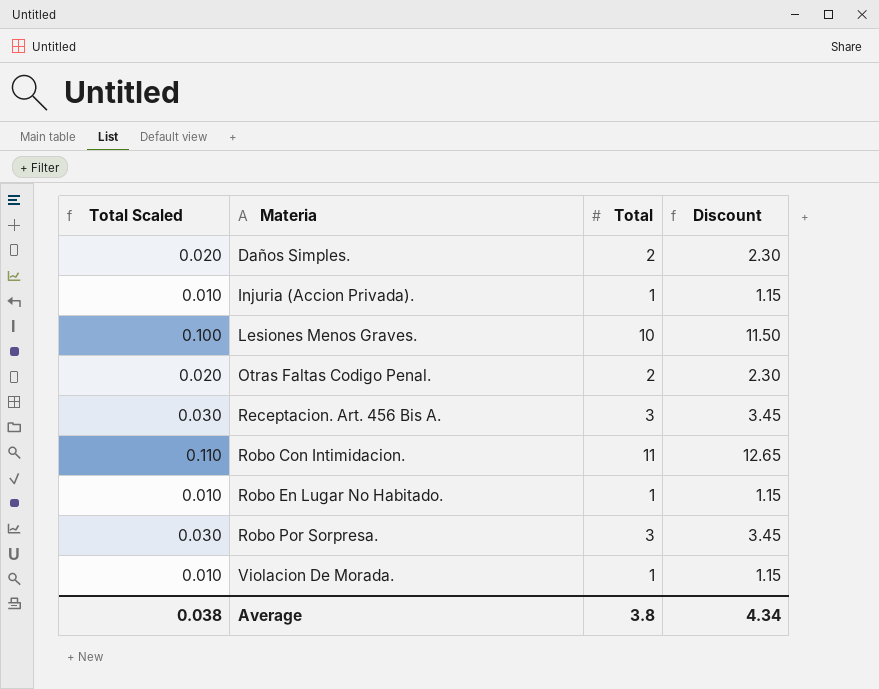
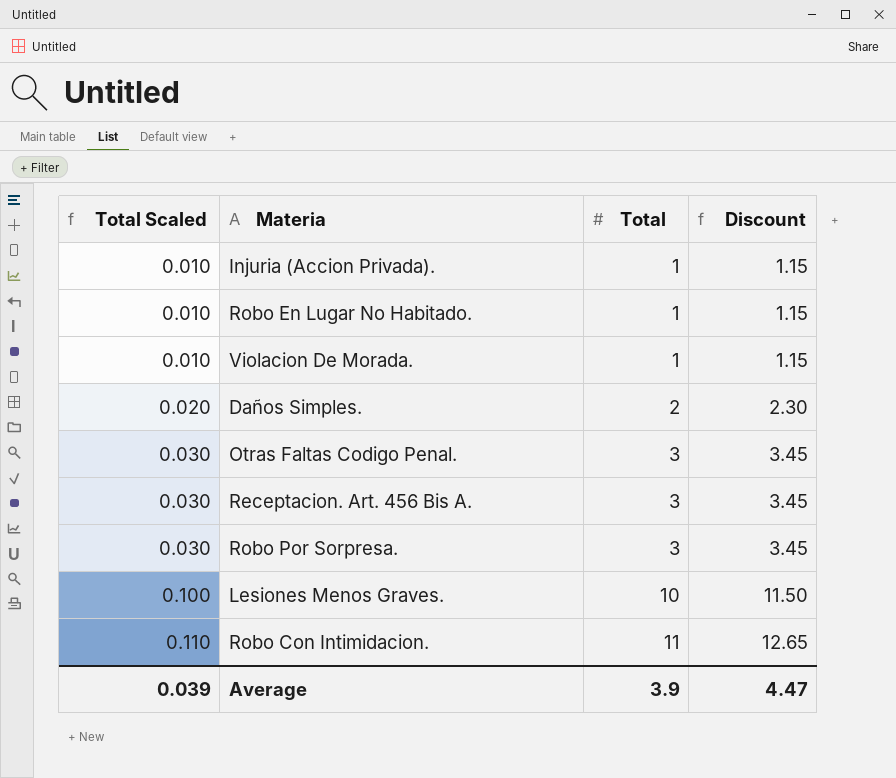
row order: Materia ascending -> Total Scaled ascending
Otras Faltas Codigo Penal. | Total Scaled: 0.020 -> 0.030
Otras Faltas Codigo Penal. | Total: 2 -> 3
Otras Faltas Codigo Penal. | Discount: 2.30 -> 3.45
Average | Total Scaled: 0.038 -> 0.039
Average | Total: 3.8 -> 3.9
Average | Discount: 4.34 -> 4.47

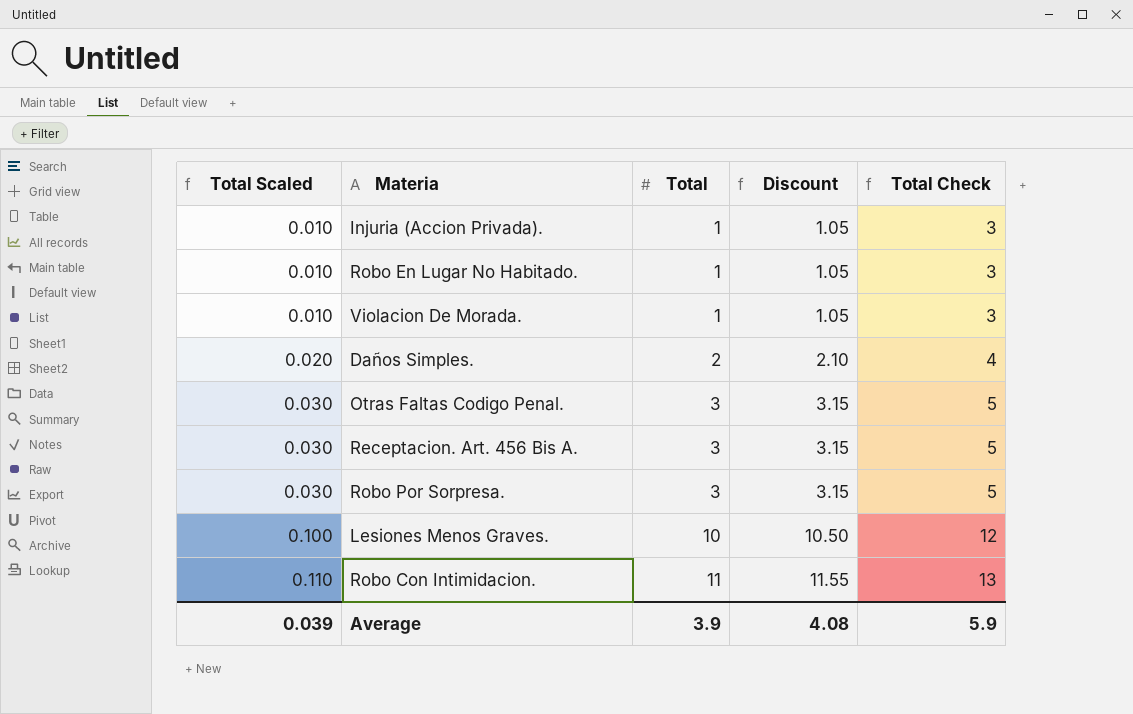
column Discount | formula: [Total] * 1.15 -> [Total] * 1.05
column Total Check | formula: none -> [Total] + 2
Average | Discount: 4.47 -> 4.08

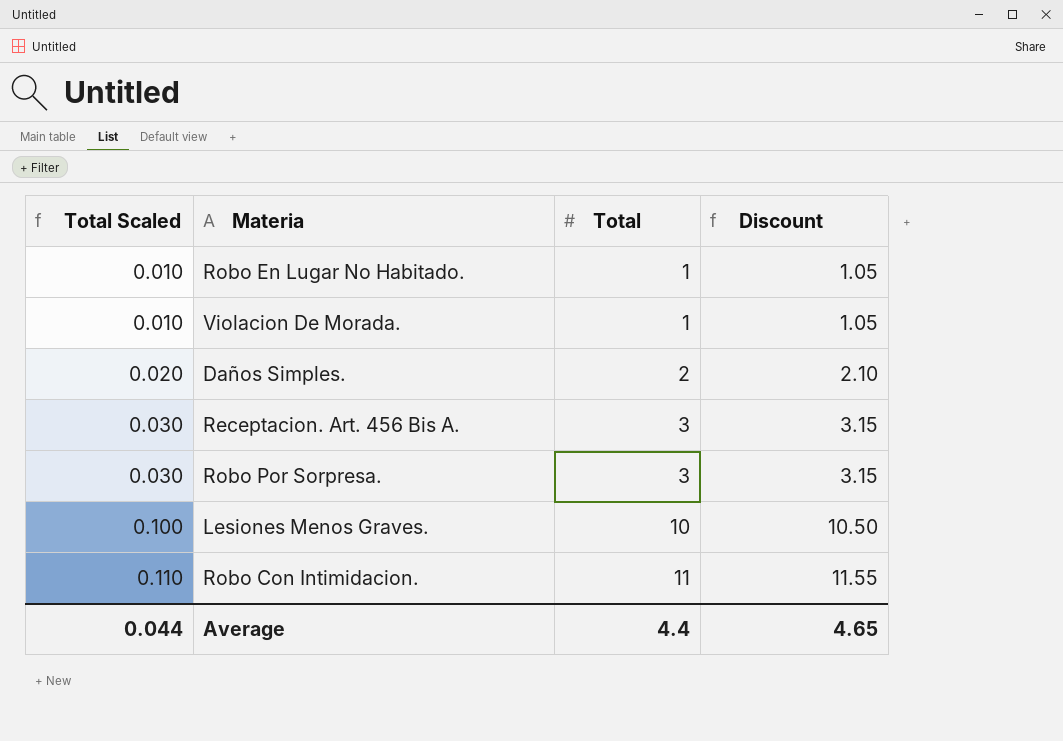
column Total Check | formula: [Total] + 2 -> none
row Injuria (Accion Privada).: 0.010 | 1 | 1.05 | 3 -> none
row Otras Faltas Codigo Penal.: 0.030 | 3 | 3.15 | 5 -> none
Average | Total Scaled: 0.039 -> 0.044
Average | Total: 3.9 -> 4.4
Average | Discount: 4.08 -> 4.65

